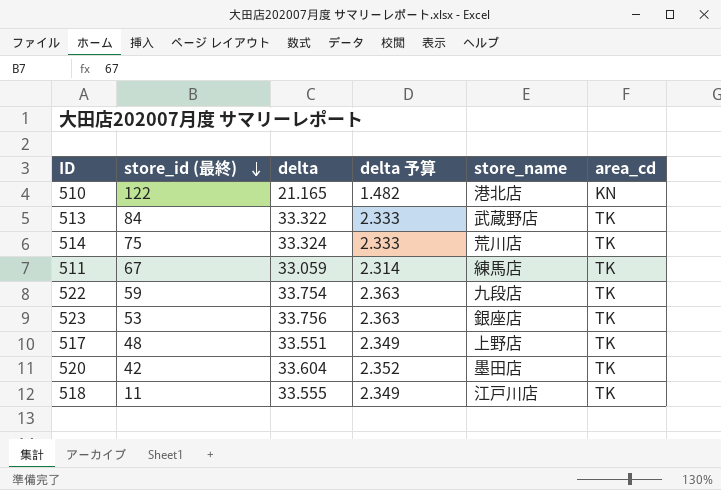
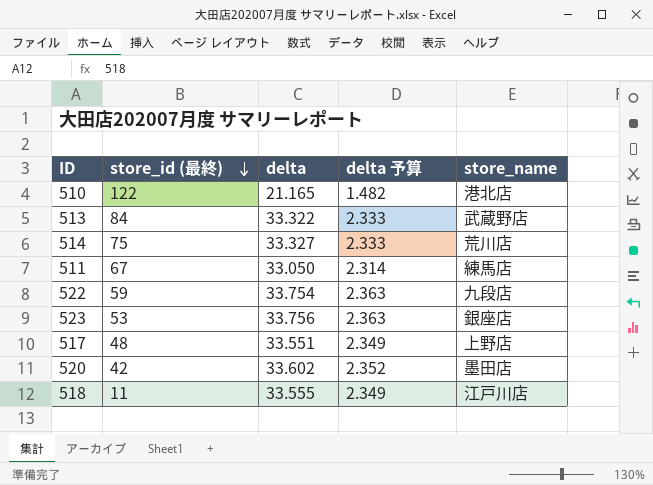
column area_cd | position: 6 -> none
514 | delta: 33.324 -> 33.327
511 | delta: 33.059 -> 33.050
520 | delta: 33.604 -> 33.602

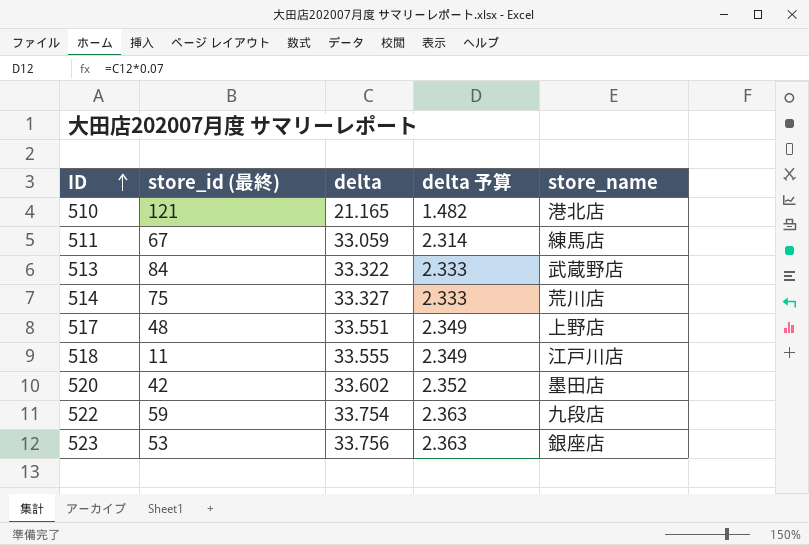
row order: store_id (最終) descending -> ID ascending
510 | store_id (最終): 122 -> 121
511 | delta: 33.050 -> 33.059

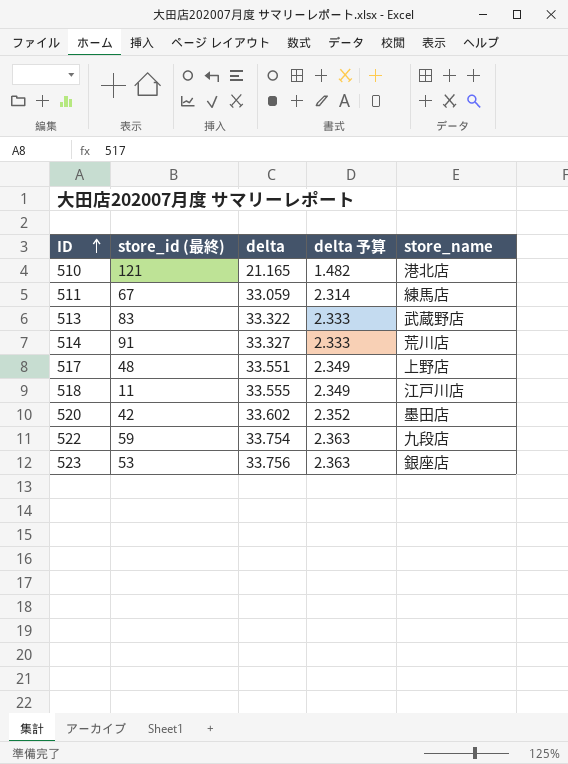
513 | store_id (最終): 84 -> 83
514 | store_id (最終): 75 -> 91

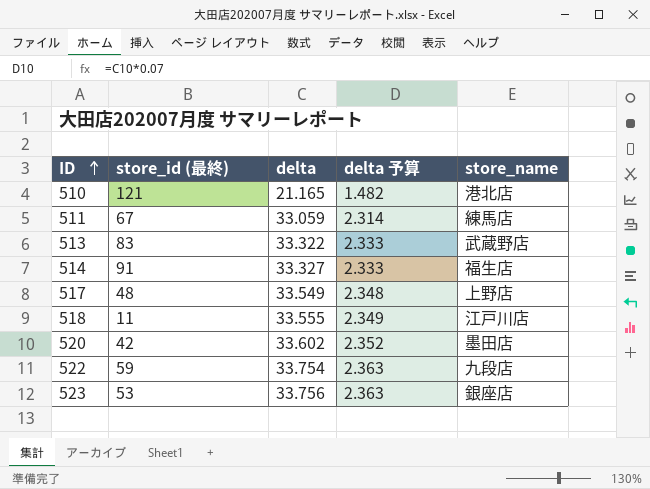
514 | store_name: 荒川店 -> 福生店
517 | delta: 33.551 -> 33.549
517 | delta 予算: 2.349 -> 2.348

